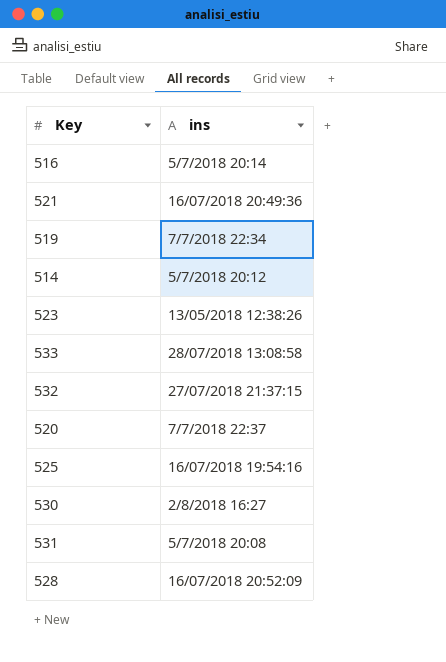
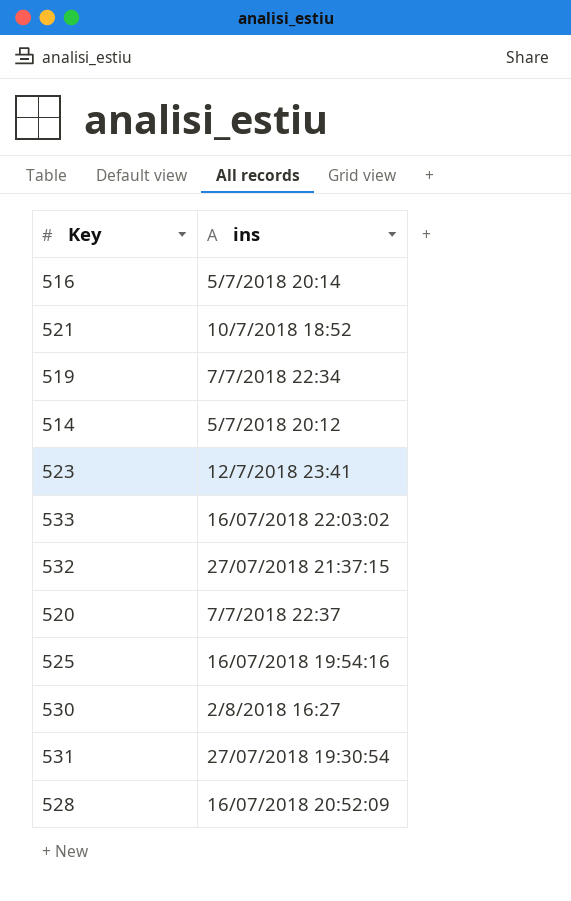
521 | ins: 16/07/2018 20:49:36 -> 10/7/2018 18:52
523 | ins: 13/05/2018 12:38:26 -> 12/7/2018 23:41
533 | ins: 28/07/2018 13:08:58 -> 16/07/2018 22:03:02
531 | ins: 5/7/2018 20:08 -> 27/07/2018 19:30:54

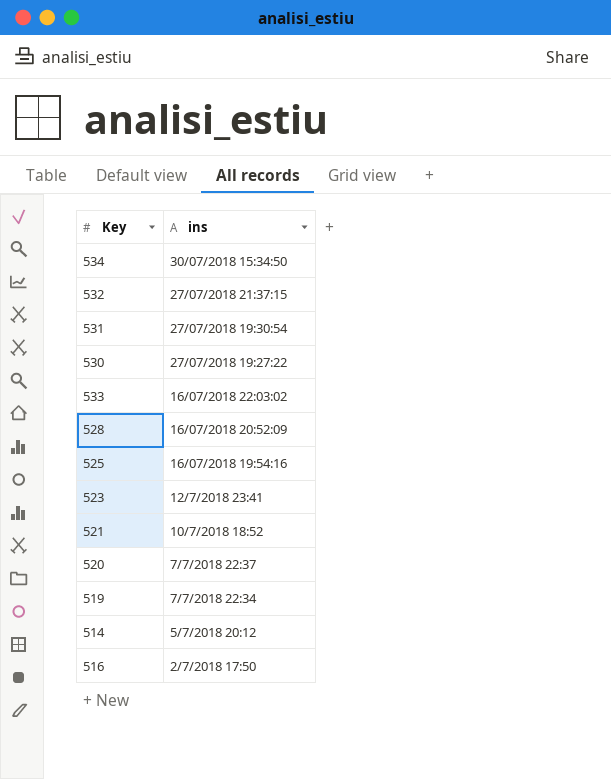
row order: none -> ins descending
row 534: none -> 30/07/2018 15:34:50
530 | ins: 2/8/2018 16:27 -> 27/07/2018 19:27:22
516 | ins: 5/7/2018 20:14 -> 2/7/2018 17:50

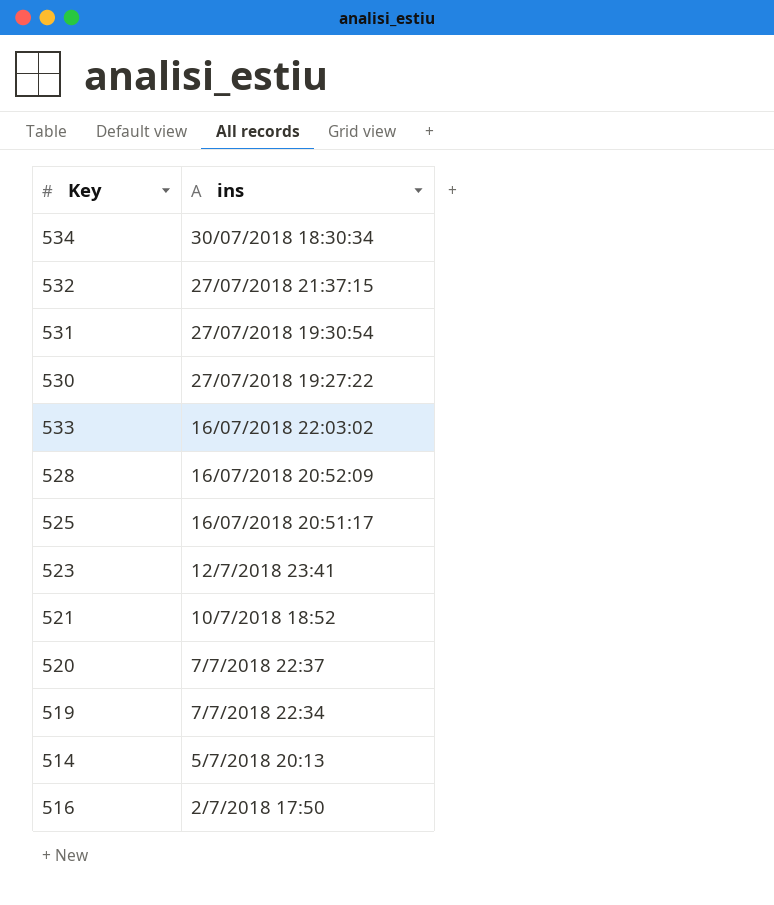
534 | ins: 30/07/2018 15:34:50 -> 30/07/2018 18:30:34
525 | ins: 16/07/2018 19:54:16 -> 16/07/2018 20:51:17
514 | ins: 5/7/2018 20:12 -> 5/7/2018 20:13

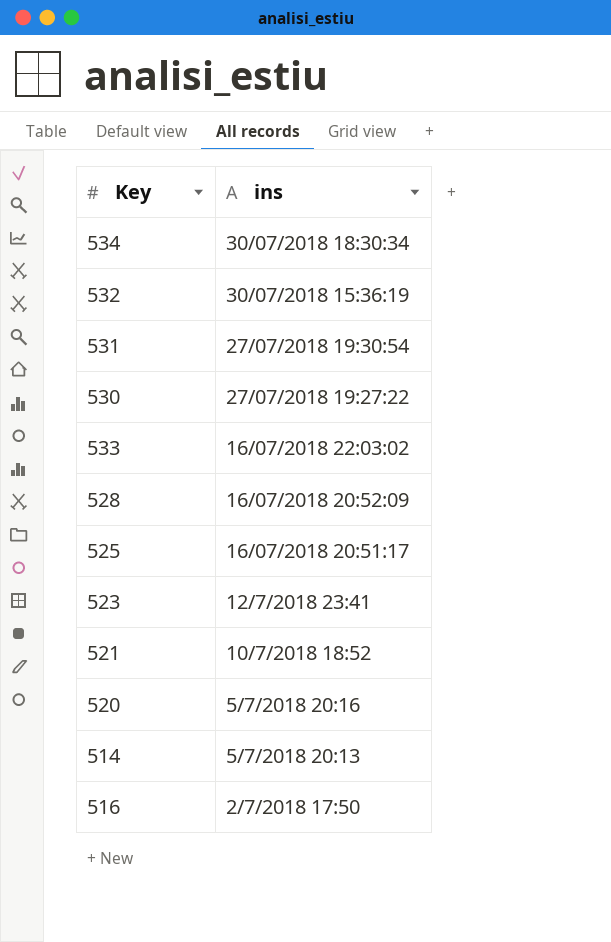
row 519: 7/7/2018 22:34 -> none
532 | ins: 27/07/2018 21:37:15 -> 30/07/2018 15:36:19
520 | ins: 7/7/2018 22:37 -> 5/7/2018 20:16

